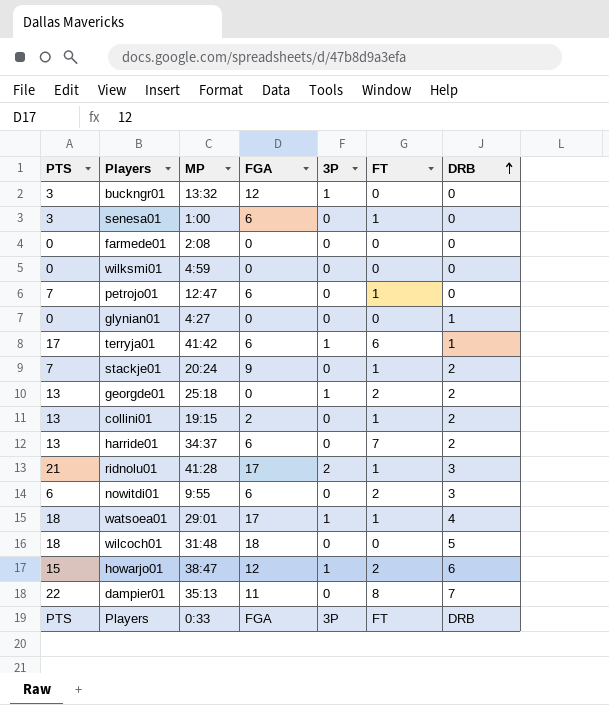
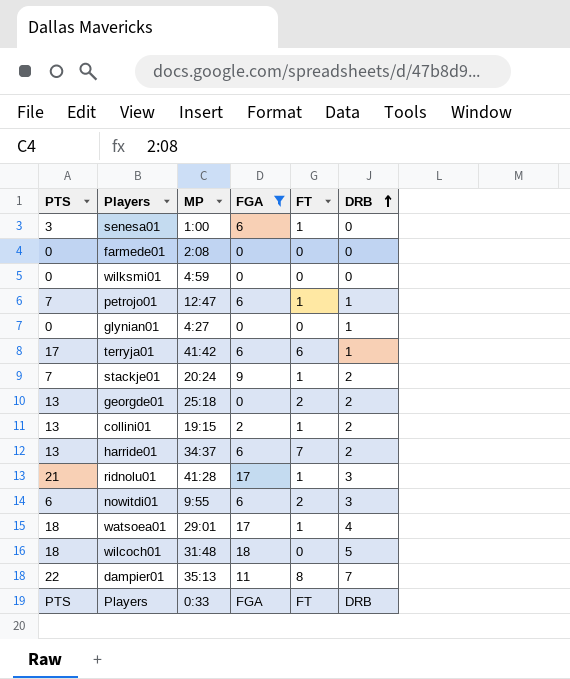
filter: none -> FGA != 12
column 3P | position: 5 -> none
petrojo01 | DRB: 0 -> 1

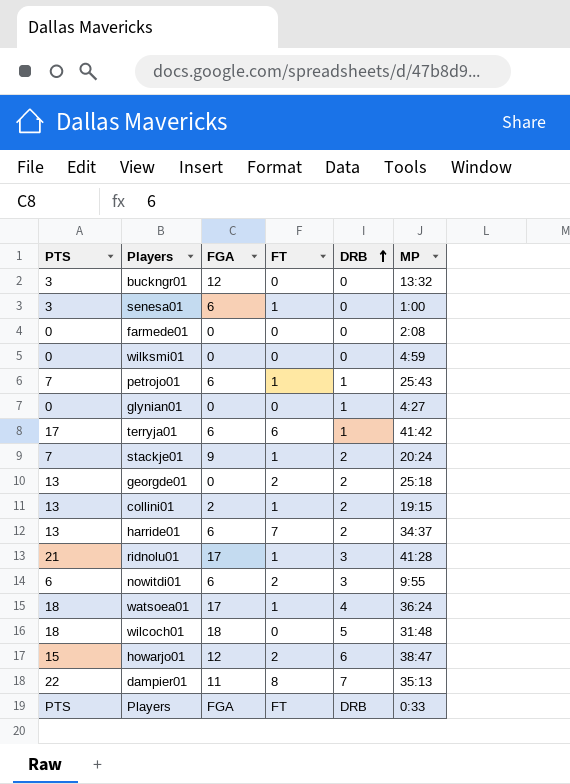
filter: FGA != 12 -> none
column MP | position: 3 -> 6
petrojo01 | MP: 12:47 -> 25:43
watsoea01 | MP: 29:01 -> 36:24

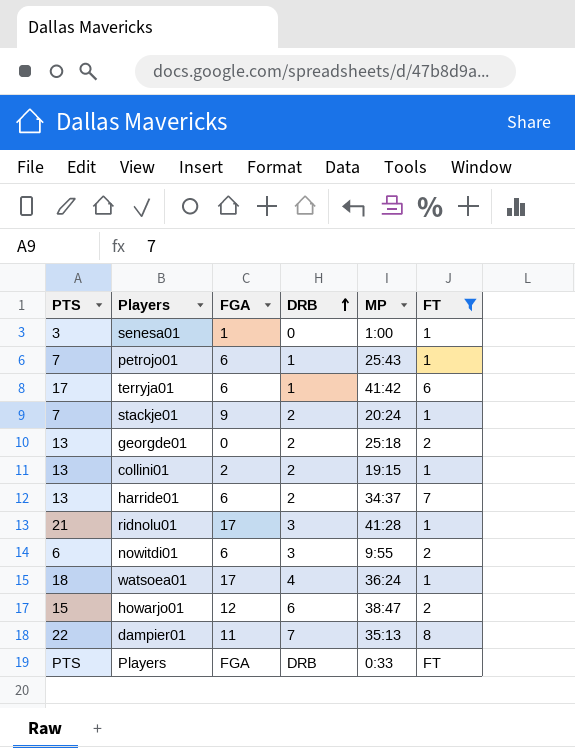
filter: none -> FT != 0
column FT | position: 4 -> 6
senesa01 | FGA: 6 -> 1

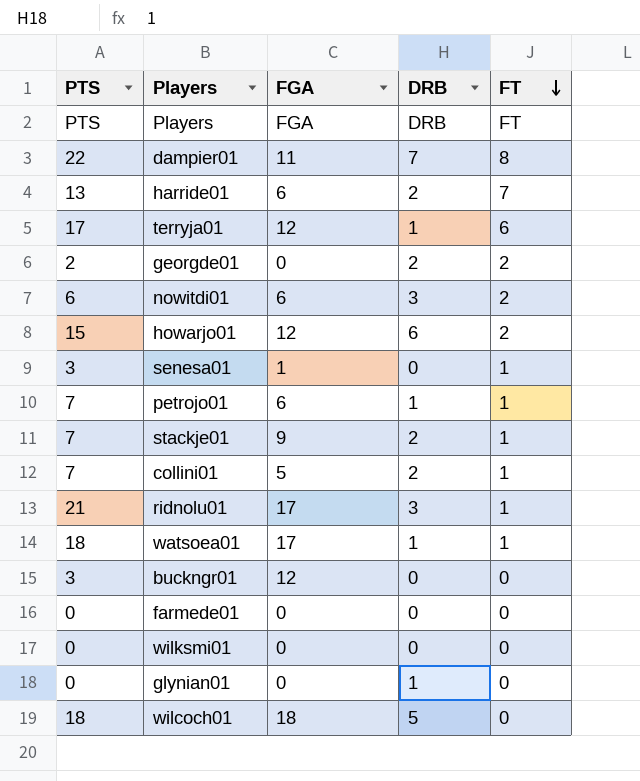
filter: FT != 0 -> none
row order: DRB ascending -> FT descending
column MP | position: 5 -> none
terryja01 | FGA: 6 -> 12
georgde01 | PTS: 13 -> 2
collini01 | PTS: 13 -> 7
collini01 | FGA: 2 -> 5
watsoea01 | DRB: 4 -> 1

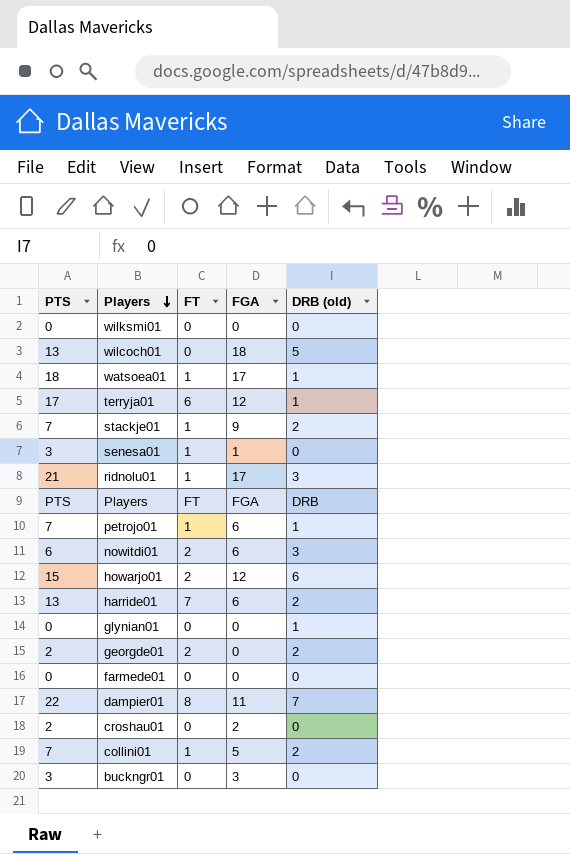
row order: FT descending -> Players descending
column FT | position: 5 -> 3
column name: DRB -> DRB (old)
wilcoch01 | PTS: 18 -> 13
row croshau01: none -> 2 | 0 | 2 | 0
buckngr01 | FGA: 12 -> 3

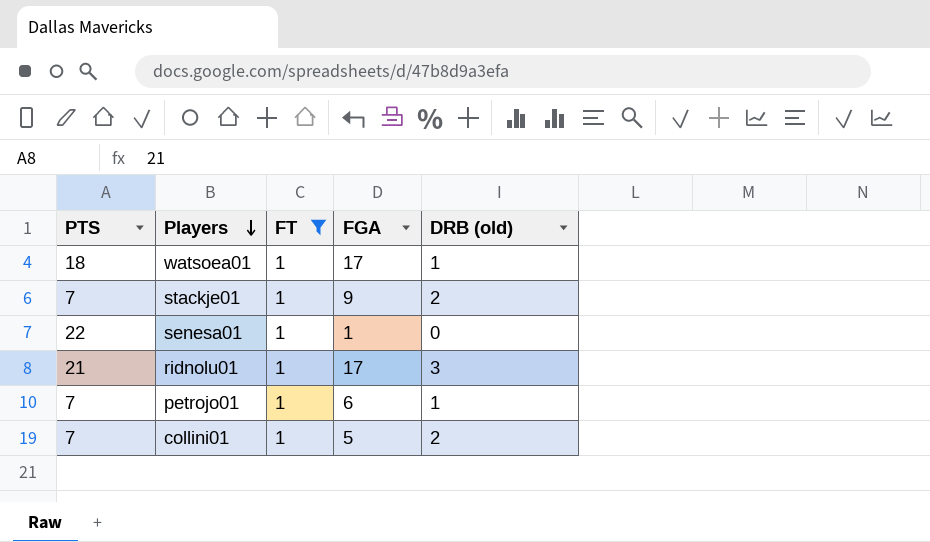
filter: none -> FT = 1
senesa01 | PTS: 3 -> 22

